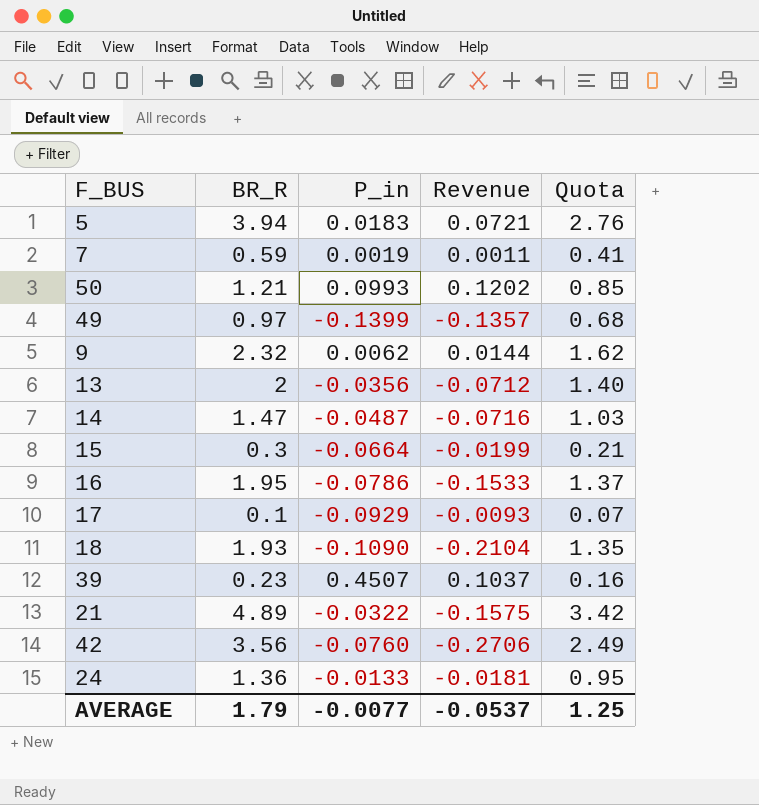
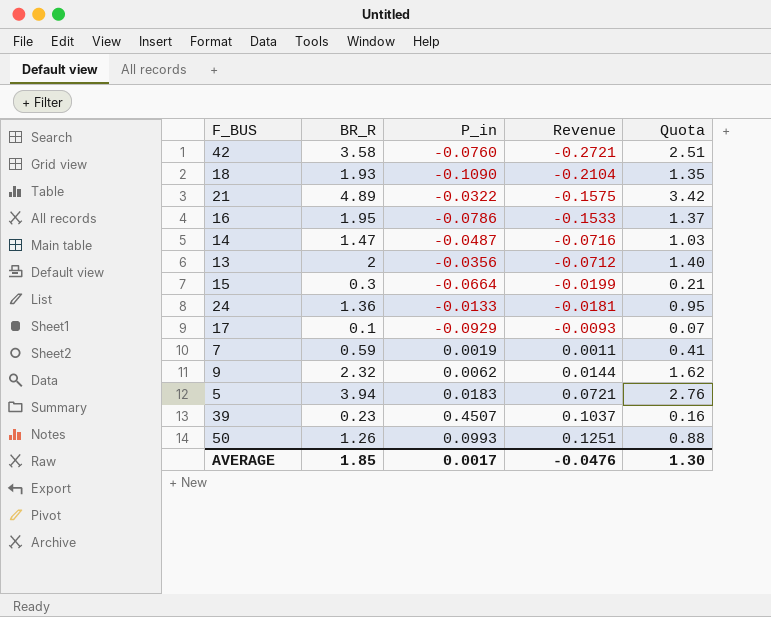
row order: none -> Revenue ascending
row 49: 0.97 | -0.1399 | -0.1357 | 0.68 -> none
42 | BR_R: 3.56 -> 3.58
42 | Revenue: -0.2706 -> -0.2721
42 | Quota: 2.49 -> 2.51
50 | BR_R: 1.21 -> 1.26
50 | Revenue: 0.1202 -> 0.1251
50 | Quota: 0.85 -> 0.88
AVERAGE | BR_R: 1.79 -> 1.85
AVERAGE | P_in: -0.0077 -> 0.0017
AVERAGE | Revenue: -0.0537 -> -0.0476
AVERAGE | Quota: 1.25 -> 1.30

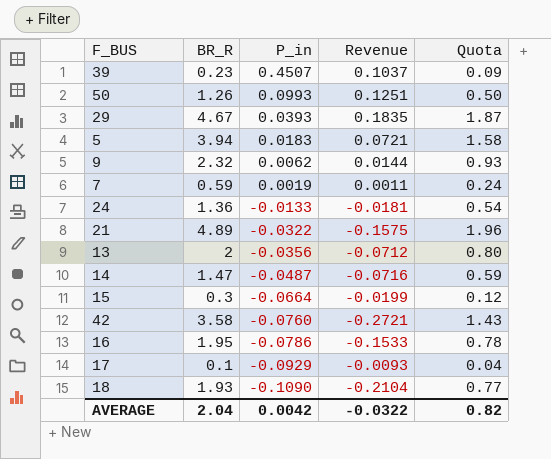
row order: Revenue ascending -> P_in descending
column Quota | formula: [BR_R] * 0.7 -> [BR_R] * 0.4
row 29: none -> 4.67 | 0.0393 | 0.1835 | 1.87
AVERAGE | BR_R: 1.85 -> 2.04
AVERAGE | P_in: 0.0017 -> 0.0042
AVERAGE | Revenue: -0.0476 -> -0.0322
AVERAGE | Quota: 1.30 -> 0.82

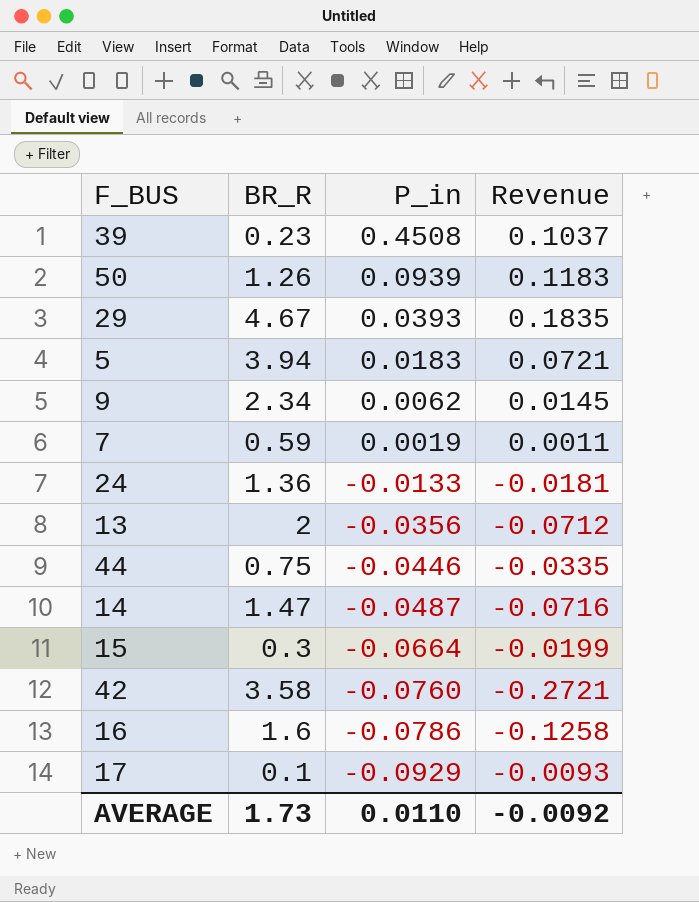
column Quota | formula: [BR_R] * 0.4 -> none
row 21: 4.89 | -0.0322 | -0.1575 | 1.96 -> none
row 18: 1.93 | -0.1090 | -0.2104 | 0.77 -> none
39 | P_in: 0.4507 -> 0.4508
50 | P_in: 0.0993 -> 0.0939
50 | Revenue: 0.1251 -> 0.1183
9 | BR_R: 2.32 -> 2.34
9 | Revenue: 0.0144 -> 0.0145
row 44: none -> 0.75 | -0.0446 | -0.0335
16 | BR_R: 1.95 -> 1.6
16 | Revenue: -0.1533 -> -0.1258
AVERAGE | BR_R: 2.04 -> 1.73
AVERAGE | P_in: 0.0042 -> 0.0110
AVERAGE | Revenue: -0.0322 -> -0.0092

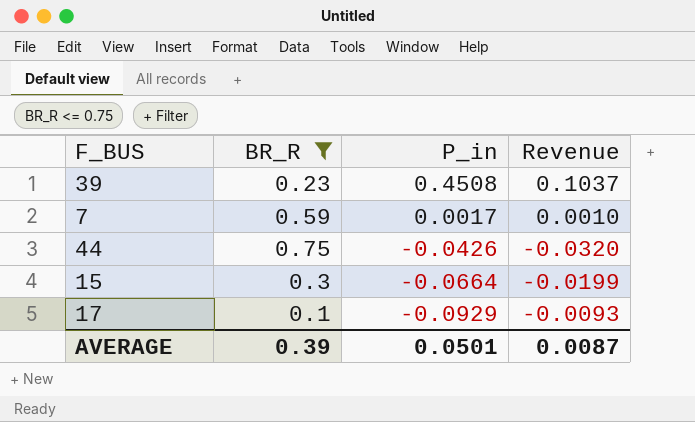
filter: none -> BR_R <= 0.75
7 | P_in: 0.0019 -> 0.0017
7 | Revenue: 0.0011 -> 0.0010
44 | P_in: -0.0446 -> -0.0426
44 | Revenue: -0.0335 -> -0.0320
AVERAGE | BR_R: 1.73 -> 0.39
AVERAGE | P_in: 0.0110 -> 0.0501
AVERAGE | Revenue: -0.0092 -> 0.0087

